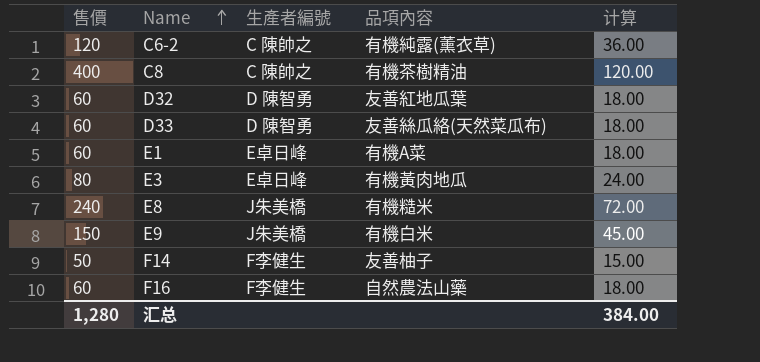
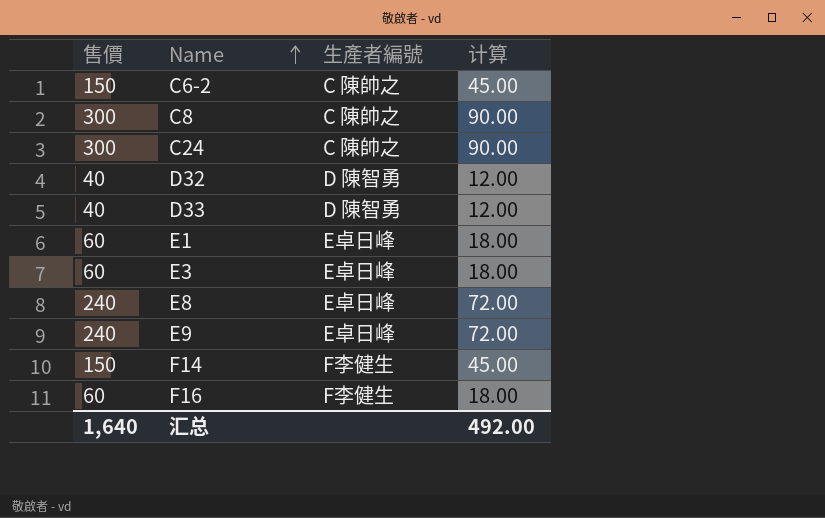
column 品項內容 | position: 4 -> none
C6-2 | 售價: 120 -> 150
C6-2 | 计算: 36.00 -> 45.00
C8 | 售價: 400 -> 300
C8 | 计算: 120.00 -> 90.00
row C24: none -> 300 | C 陳帥之 | 90.00
D32 | 售價: 60 -> 40
D32 | 计算: 18.00 -> 12.00
D33 | 售價: 60 -> 40
D33 | 计算: 18.00 -> 12.00
E3 | 售價: 80 -> 60
E3 | 计算: 24.00 -> 18.00
E8 | 生產者編號: J朱美橋 -> E卓日峰
E9 | 售價: 150 -> 240
E9 | 生產者編號: J朱美橋 -> E卓日峰
E9 | 计算: 45.00 -> 72.00
F14 | 售價: 50 -> 150
F14 | 计算: 15.00 -> 45.00
汇总 | 售價: 1,280 -> 1,640
汇总 | 计算: 384.00 -> 492.00

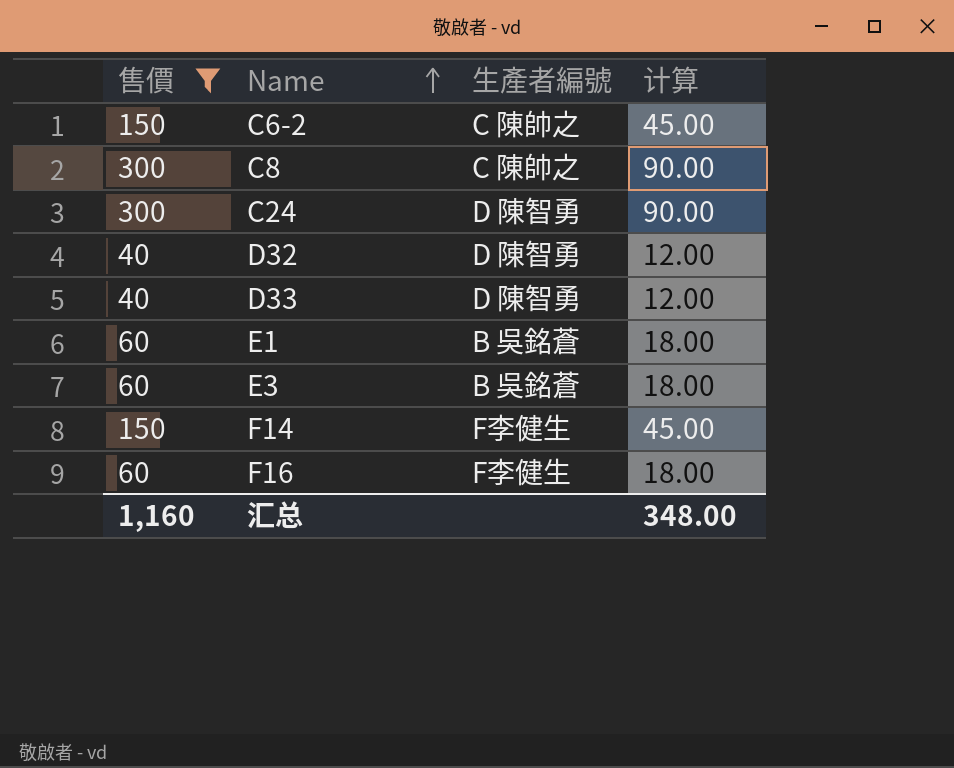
filter: none -> 售價 != 240
C24 | 生產者編號: C 陳帥之 -> D 陳智勇
E1 | 生產者編號: E卓日峰 -> B 吳銘蒼
E3 | 生產者編號: E卓日峰 -> B 吳銘蒼
汇总 | 售價: 1,640 -> 1,160
汇总 | 计算: 492.00 -> 348.00

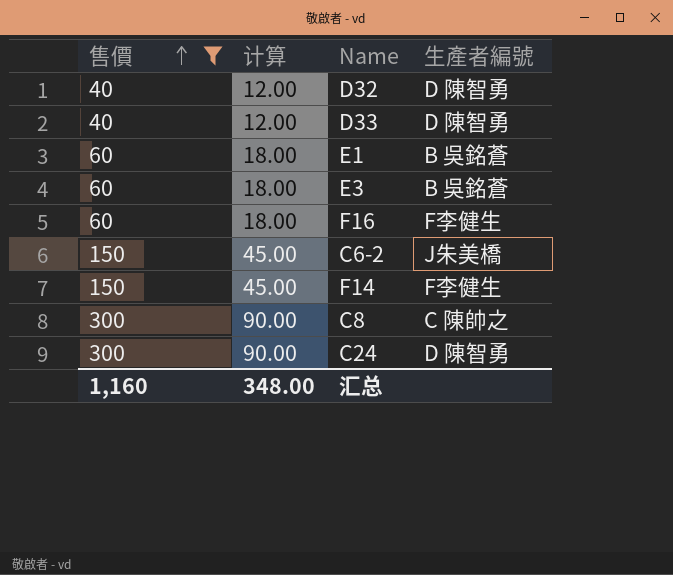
row order: Name ascending -> 售價 ascending
column 计算 | position: 4 -> 2
C6-2 | 生產者編號: C 陳帥之 -> J朱美橋

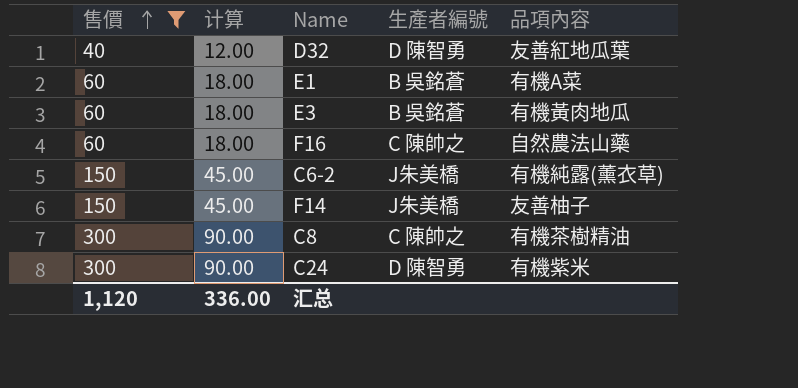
column 品項內容 | position: none -> 5
row D33: 40 | 12.00 | D 陳智勇 -> none
F16 | 生產者編號: F李健生 -> C 陳帥之
F14 | 生產者編號: F李健生 -> J朱美橋
汇总 | 售價: 1,160 -> 1,120
汇总 | 计算: 348.00 -> 336.00

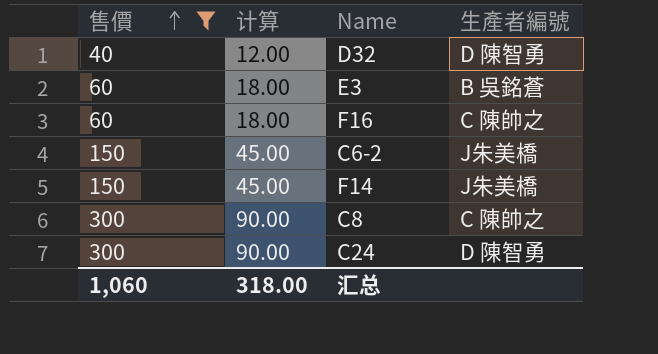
column 品項內容 | position: 5 -> none
row E1: 60 | 18.00 | B 吳銘蒼 | 有機A菜 -> none
汇总 | 售價: 1,120 -> 1,060
汇总 | 计算: 336.00 -> 318.00

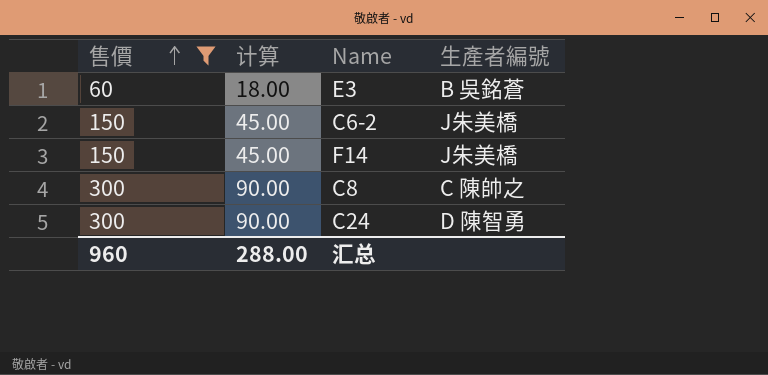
row D32: 40 | 12.00 | D 陳智勇 -> none
row F16: 60 | 18.00 | C 陳帥之 -> none
汇总 | 售價: 1,060 -> 960
汇总 | 计算: 318.00 -> 288.00

